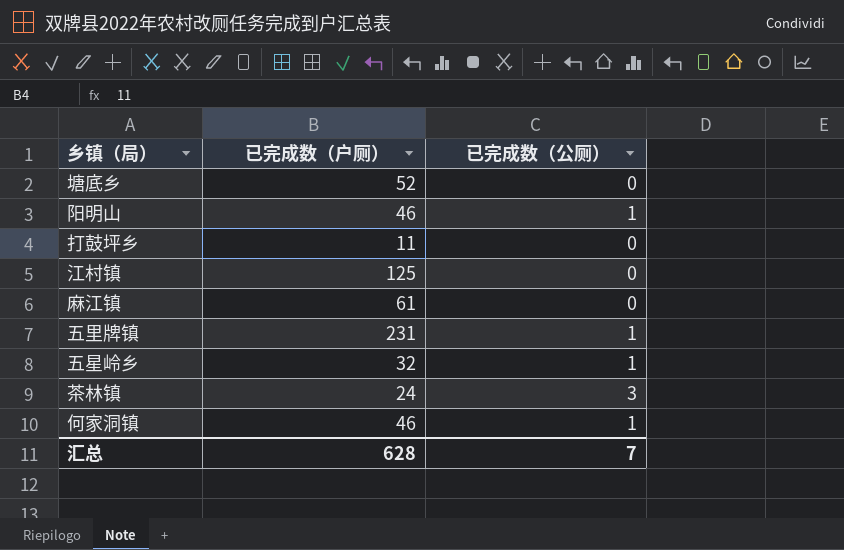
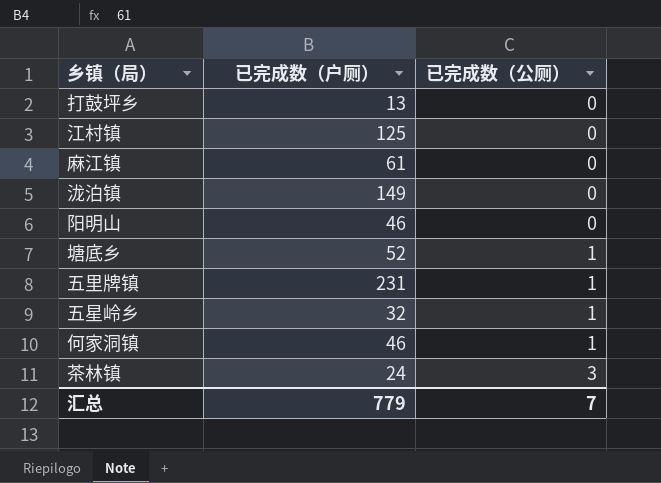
row order: none -> 已完成数（公厕） ascending
打鼓坪乡 | 已完成数（户厕）: 11 -> 13
row 泷泊镇: none -> 149 | 0
阳明山 | 已完成数（公厕）: 1 -> 0
塘底乡 | 已完成数（公厕）: 0 -> 1
汇总 | 已完成数（户厕）: 628 -> 779

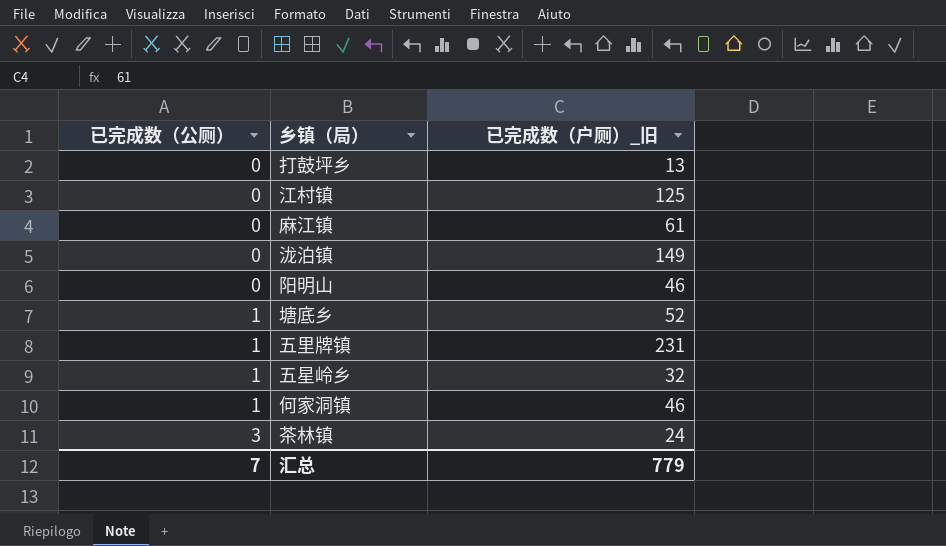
column 已完成数（公厕） | position: 3 -> 1
column name: 已完成数（户厕） -> 已完成数（户厕）_旧

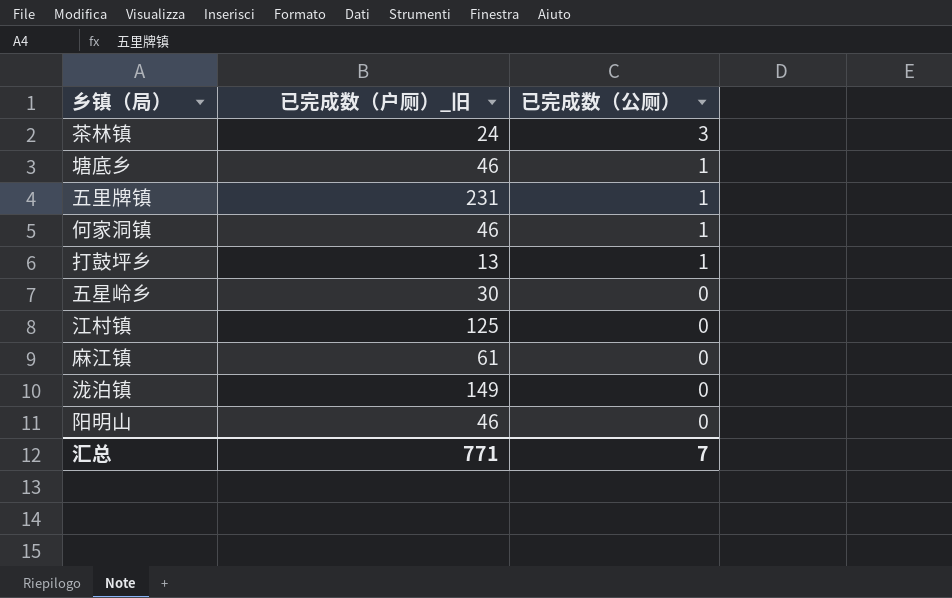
row order: 已完成数（公厕） ascending -> 已完成数（公厕） descending
column 已完成数（公厕） | position: 1 -> 3
塘底乡 | 已完成数（户厕）_旧: 52 -> 46
打鼓坪乡 | 已完成数（公厕）: 0 -> 1
五星岭乡 | 已完成数（户厕）_旧: 32 -> 30
五星岭乡 | 已完成数（公厕）: 1 -> 0
汇总 | 已完成数（户厕）_旧: 779 -> 771

